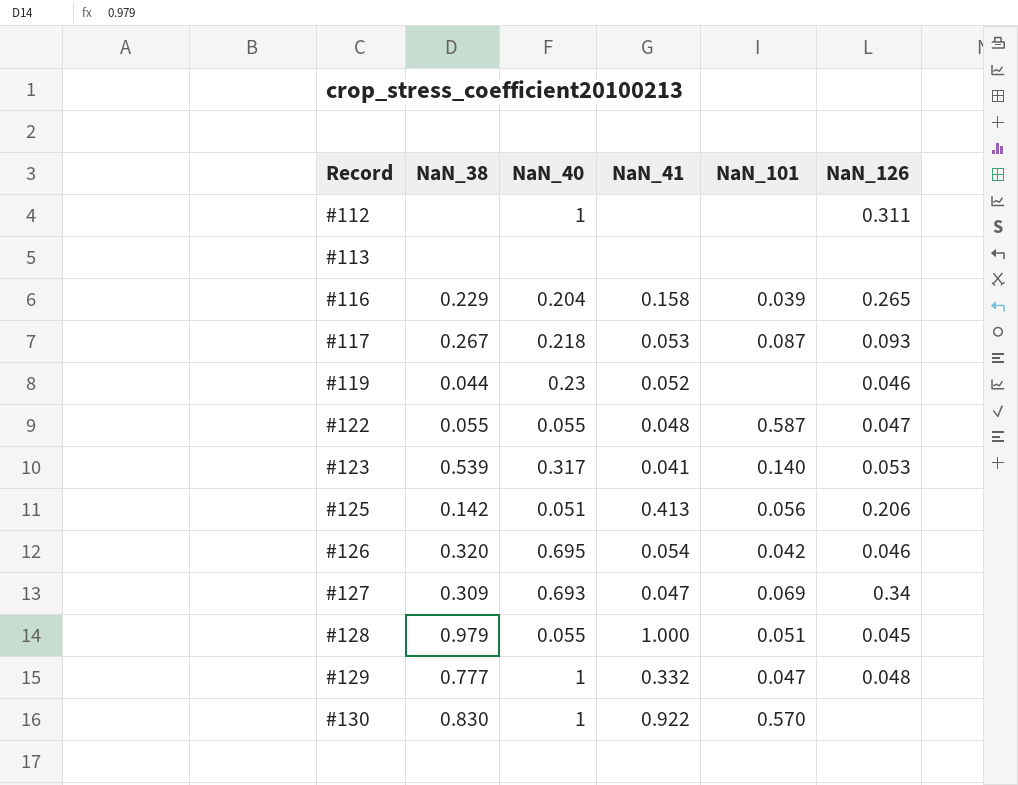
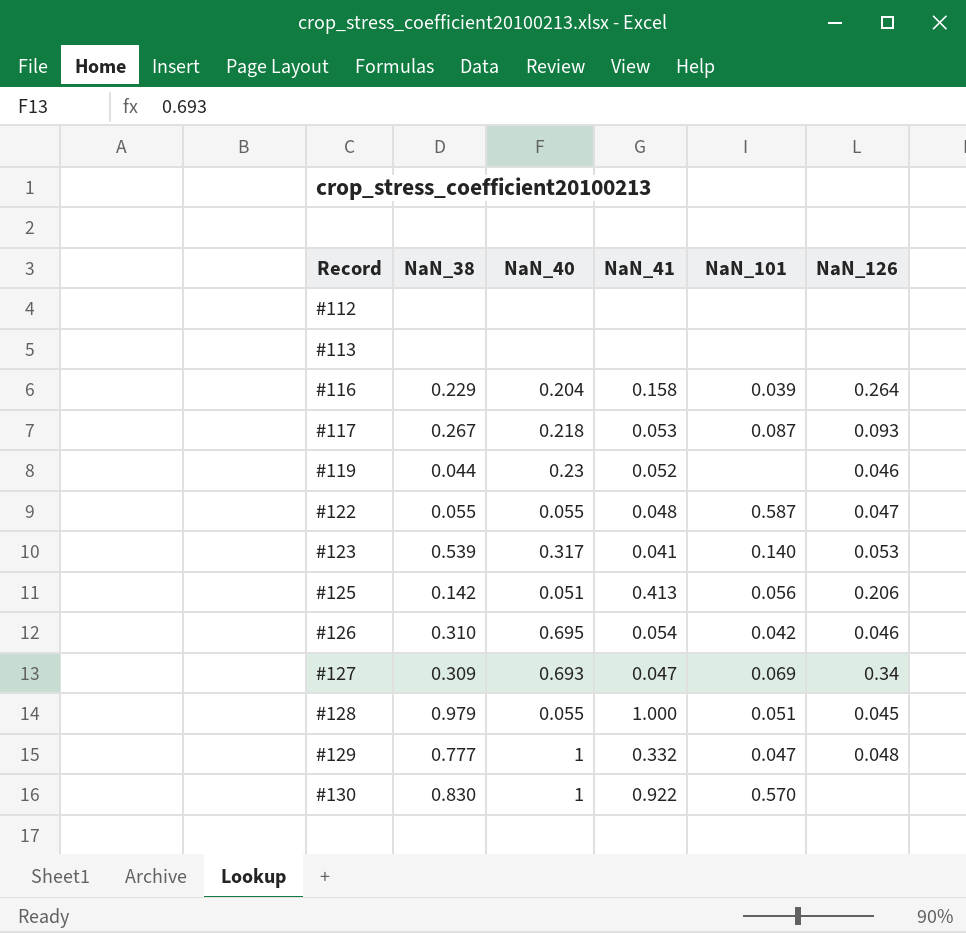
#112 | NaN_40: 1 -> none
#112 | NaN_126: 0.311 -> none
#116 | NaN_126: 0.265 -> 0.264
#126 | NaN_38: 0.320 -> 0.310

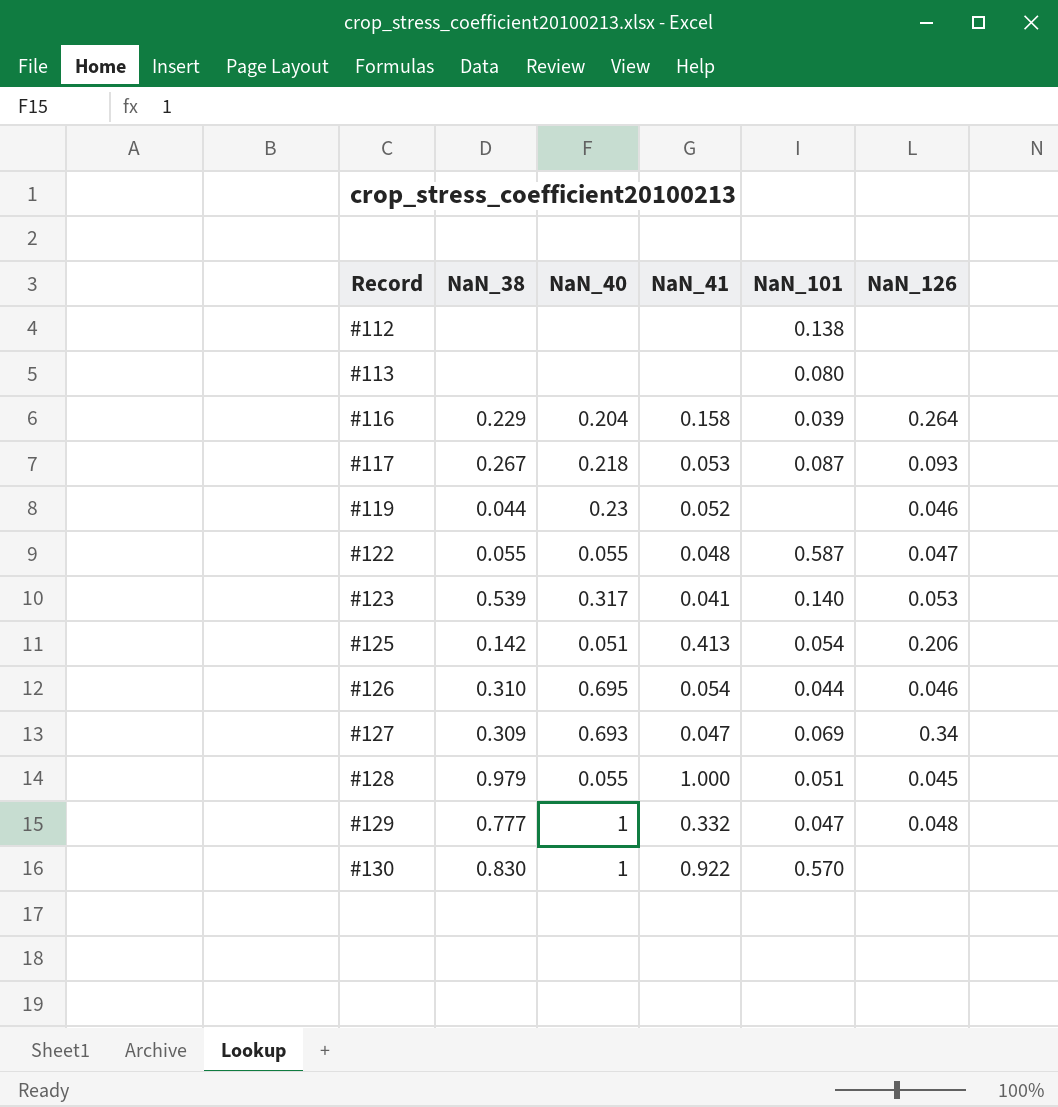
#112 | NaN_101: none -> 0.138
#113 | NaN_101: none -> 0.080
#125 | NaN_101: 0.056 -> 0.054
#126 | NaN_101: 0.042 -> 0.044

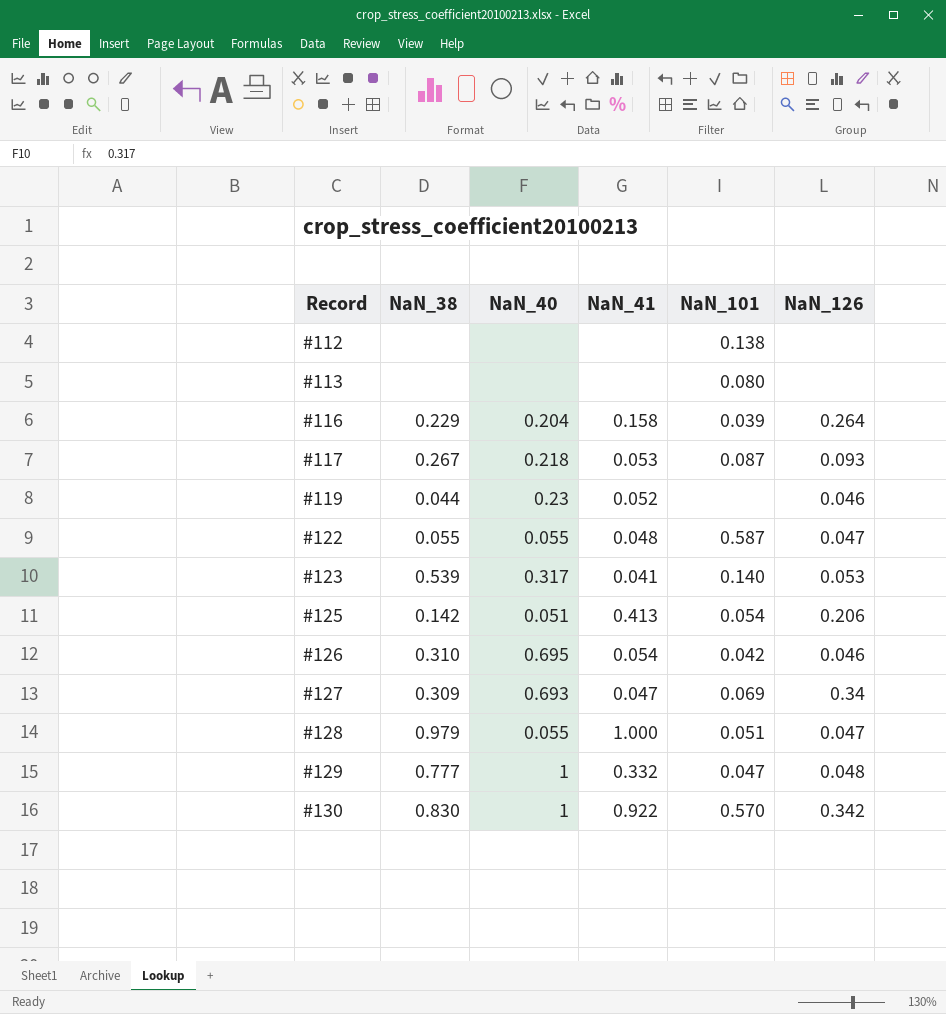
#126 | NaN_101: 0.044 -> 0.042
#128 | NaN_126: 0.045 -> 0.047
#130 | NaN_126: none -> 0.342

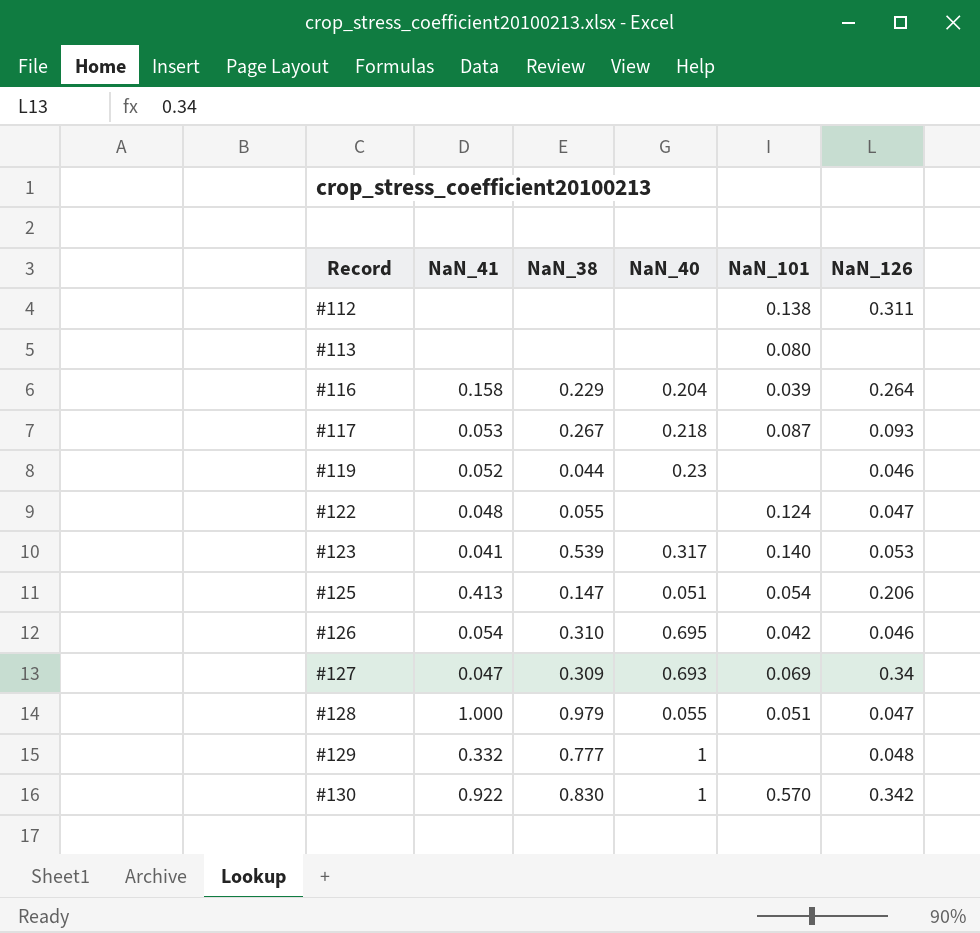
column NaN_41 | position: 4 -> 2
#112 | NaN_126: none -> 0.311
#122 | NaN_40: 0.055 -> none
#122 | NaN_101: 0.587 -> 0.124
#125 | NaN_38: 0.142 -> 0.147
#129 | NaN_101: 0.047 -> none

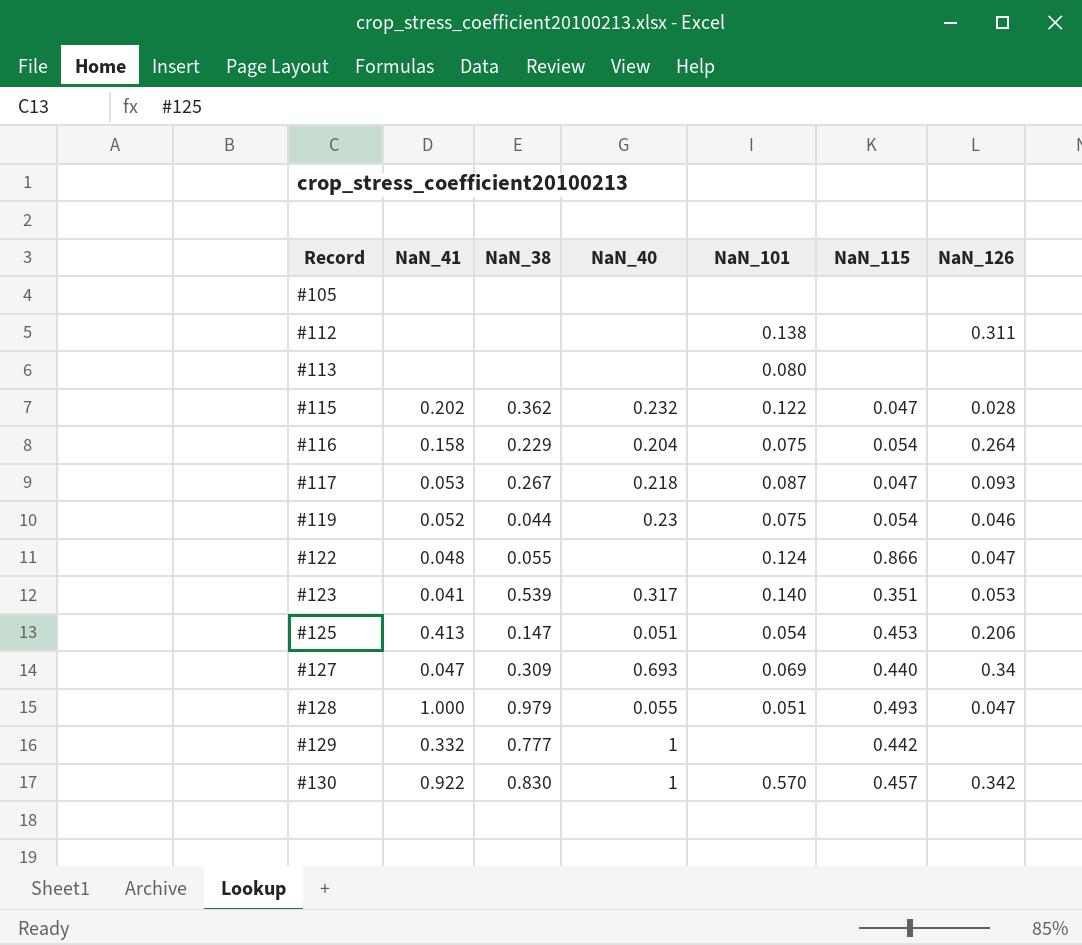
column NaN_115 | position: none -> 6
row #126: 0.054 | 0.310 | 0.695 | 0.042 | 0.046 -> none
row #105: none -> none | none | none | none | none | none
row #115: none -> 0.202 | 0.362 | 0.232 | 0.122 | 0.047 | 0.028
#116 | NaN_101: 0.039 -> 0.075
#119 | NaN_101: none -> 0.075
#129 | NaN_126: 0.048 -> none

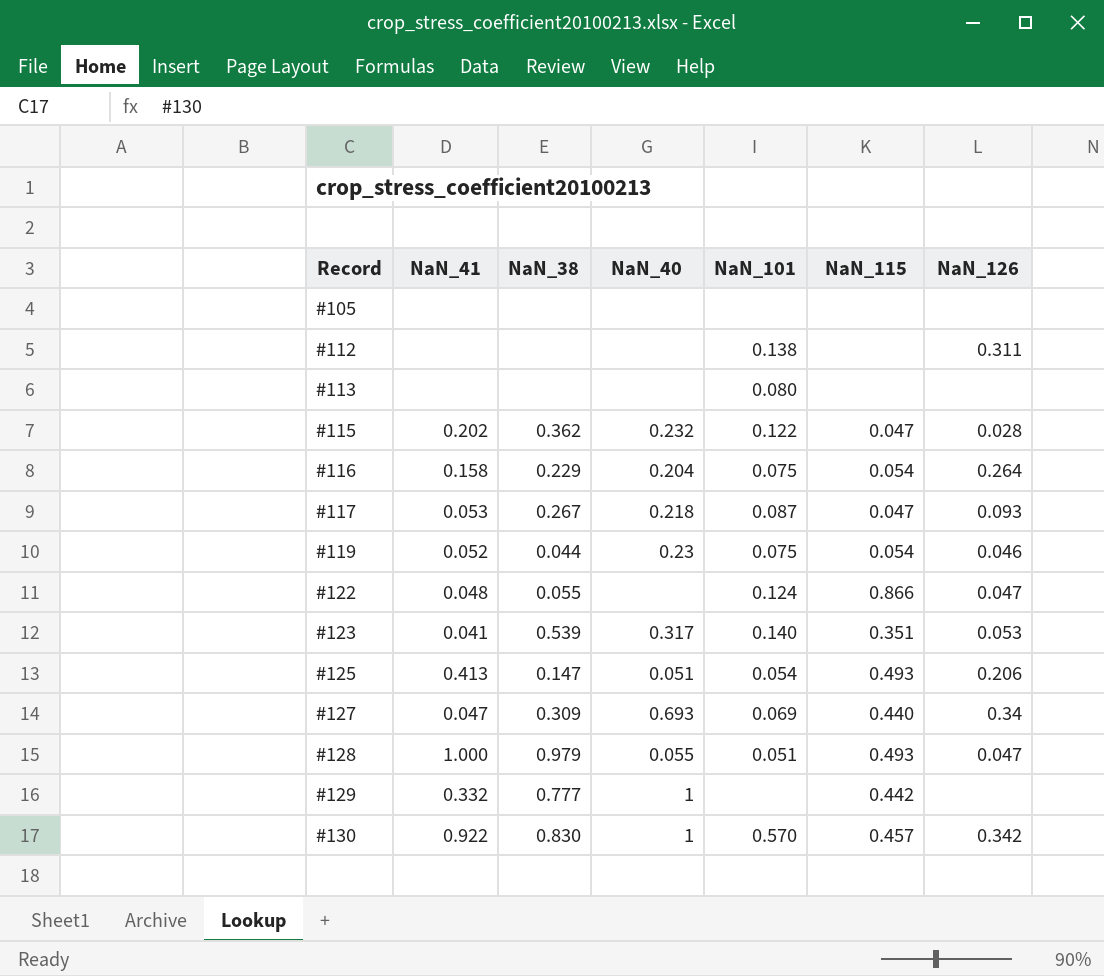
#125 | NaN_115: 0.453 -> 0.493

